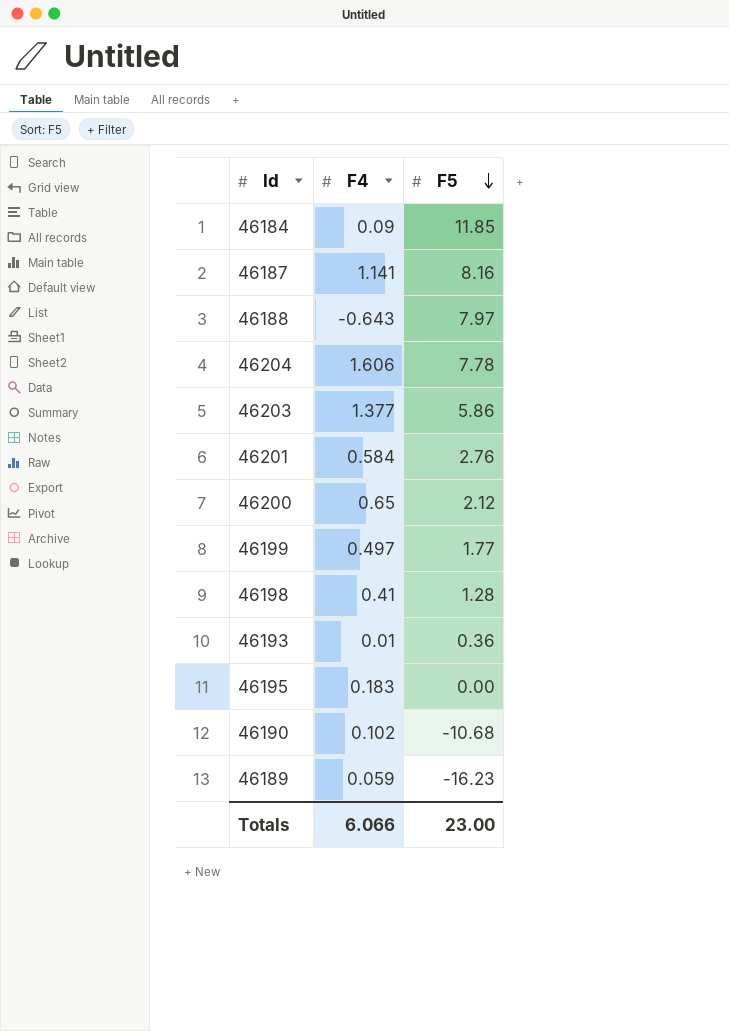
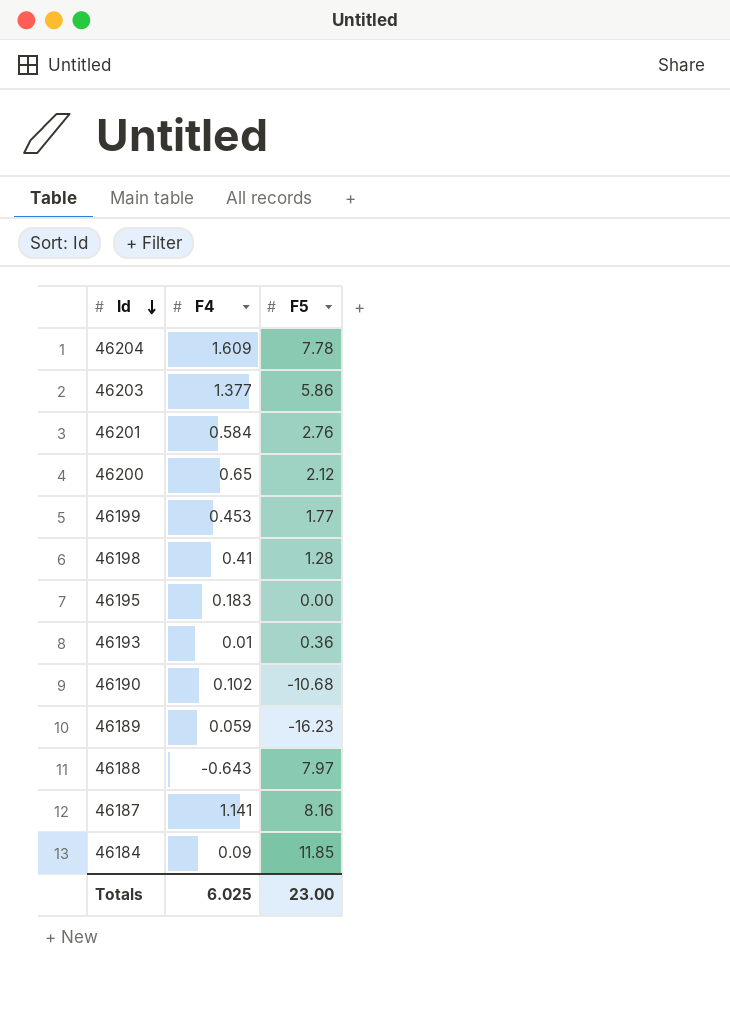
row order: F5 descending -> Id descending
46204 | F4: 1.606 -> 1.609
46199 | F4: 0.497 -> 0.453
Totals | F4: 6.066 -> 6.025

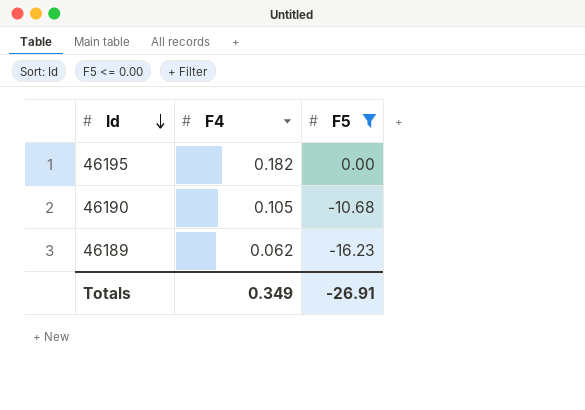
filter: none -> F5 <= 0.00
46195 | F4: 0.183 -> 0.182
46190 | F4: 0.102 -> 0.105
46189 | F4: 0.059 -> 0.062
Totals | F4: 6.025 -> 0.349
Totals | F5: 23.00 -> -26.91

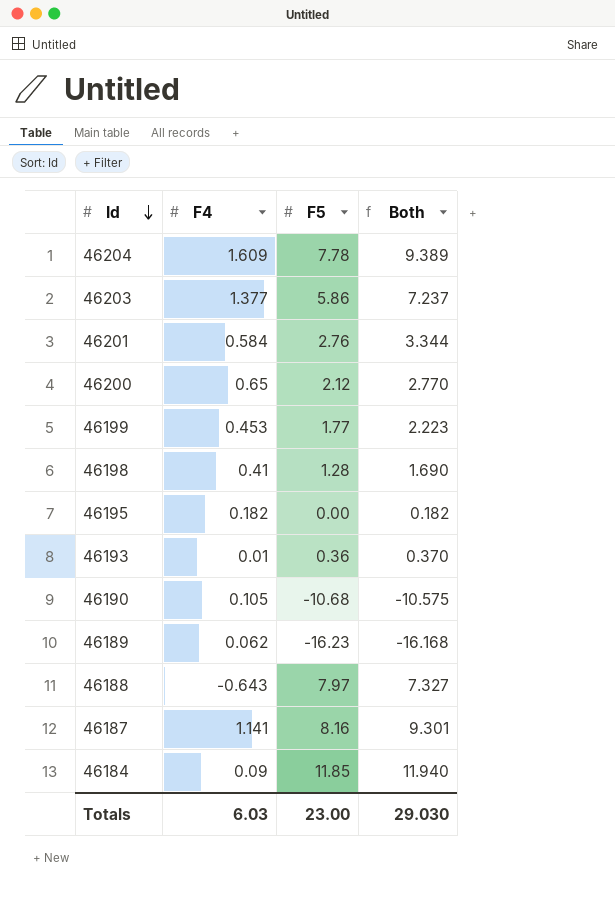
filter: F5 <= 0.00 -> none
column Both | formula: none -> [F4] + [F5]
Totals | F4: 0.349 -> 6.03
Totals | F5: -26.91 -> 23.00

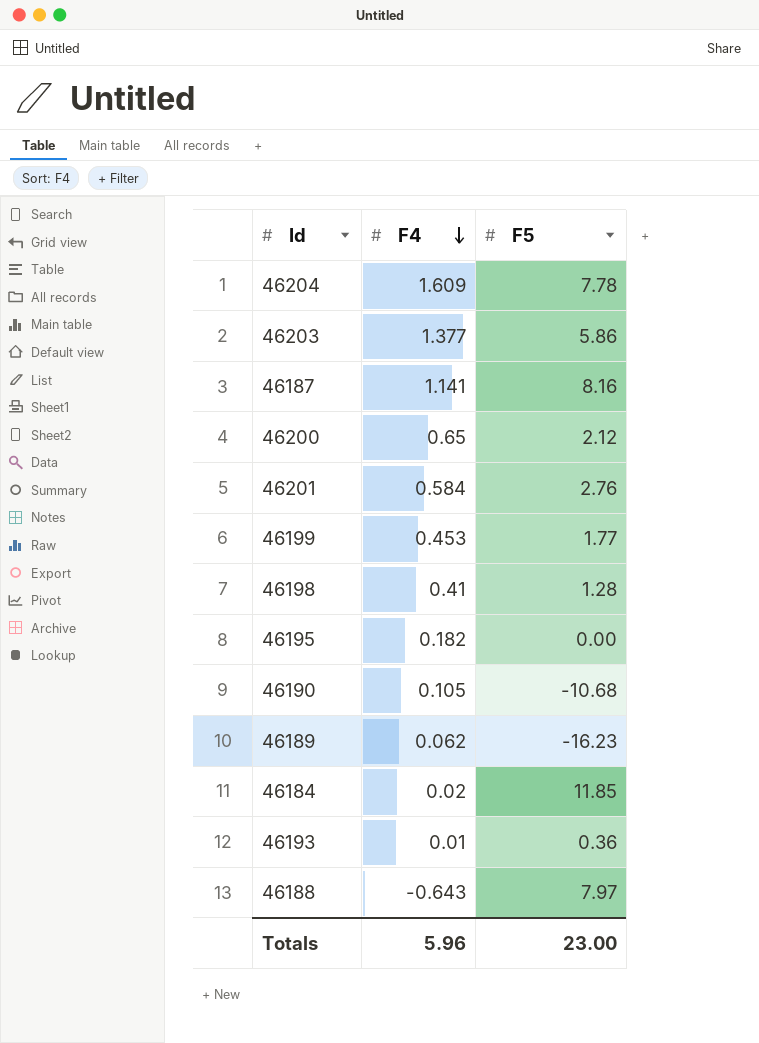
row order: Id descending -> F4 descending
column Both | formula: [F4] + [F5] -> none
46184 | F4: 0.09 -> 0.02
Totals | F4: 6.03 -> 5.96

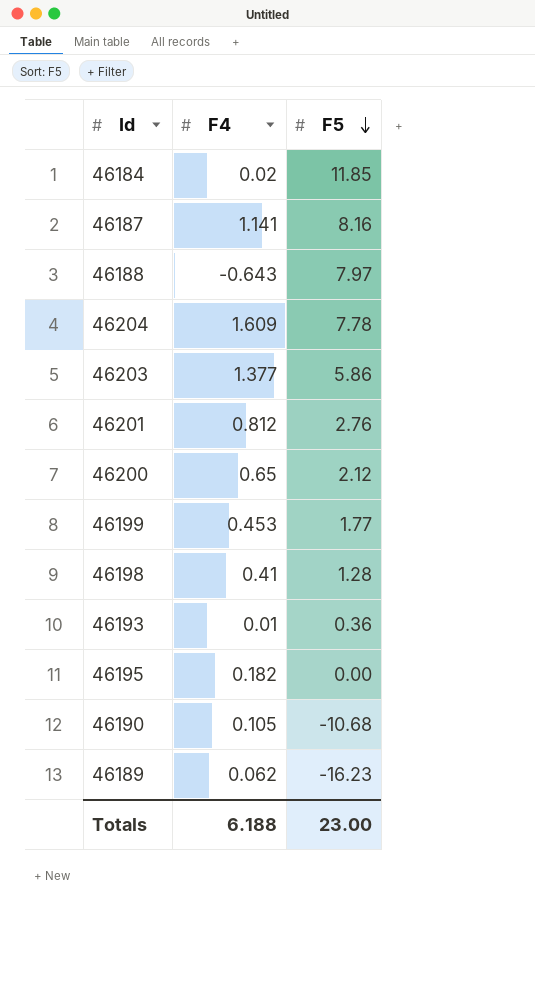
row order: F4 descending -> F5 descending
46201 | F4: 0.584 -> 0.812
Totals | F4: 5.96 -> 6.188

